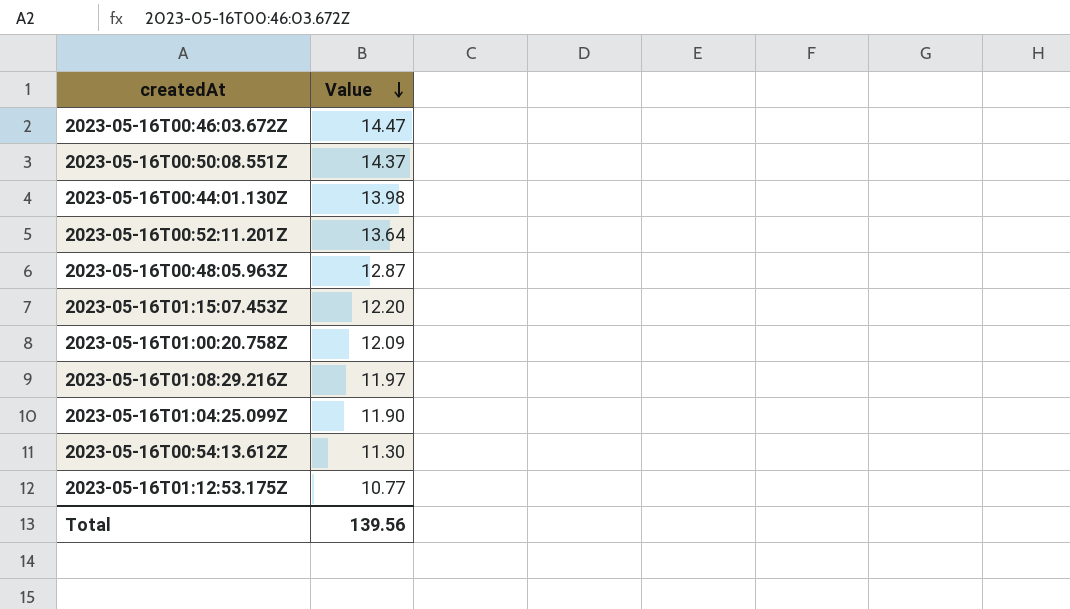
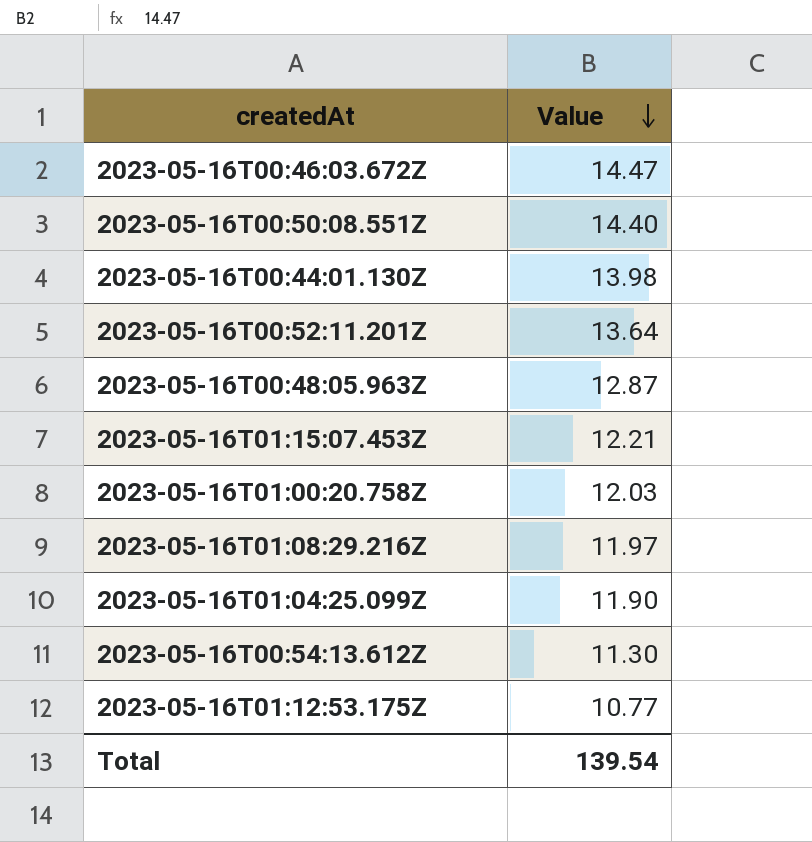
2023-05-16T00:50:08.551Z | Value: 14.37 -> 14.40
2023-05-16T01:15:07.453Z | Value: 12.20 -> 12.21
2023-05-16T01:00:20.758Z | Value: 12.09 -> 12.03
Total | Value: 139.56 -> 139.54

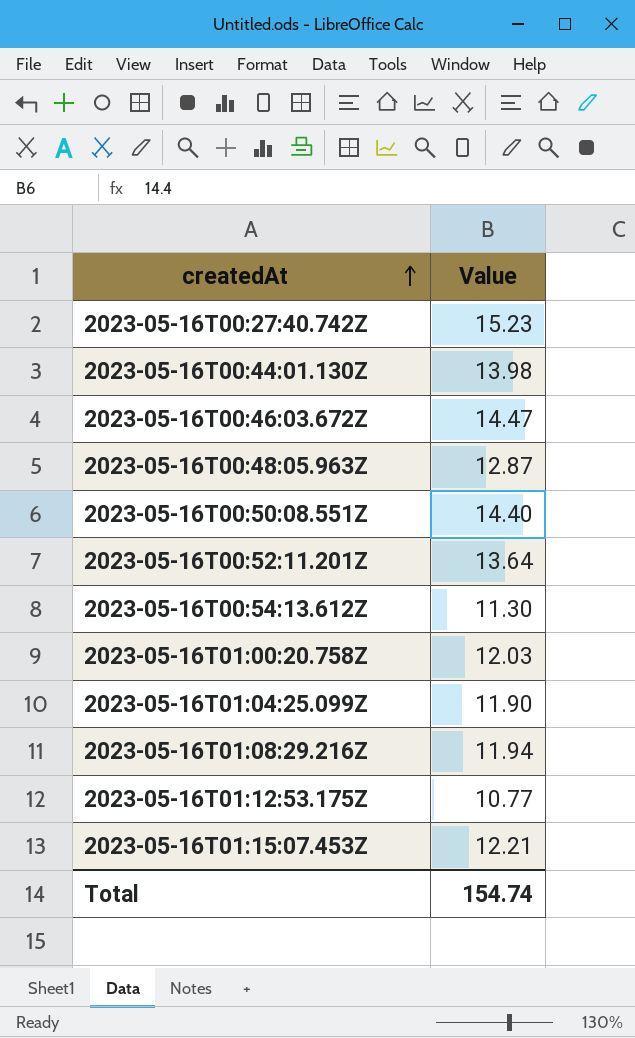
row order: Value descending -> createdAt ascending
row 2023-05-16T00:27:40.742Z: none -> 15.23
2023-05-16T01:08:29.216Z | Value: 11.97 -> 11.94
Total | Value: 139.54 -> 154.74

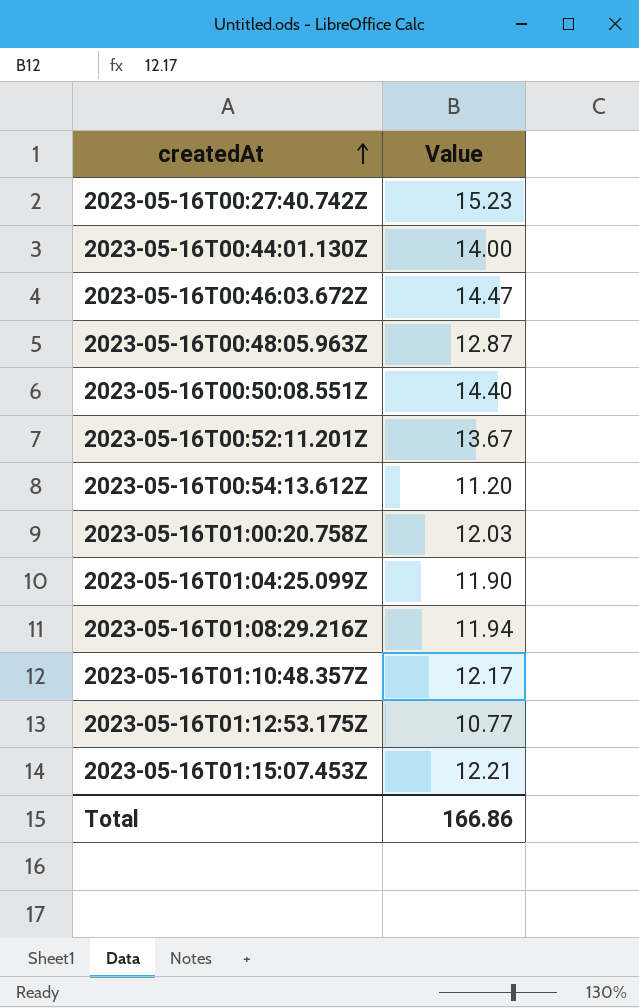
2023-05-16T00:44:01.130Z | Value: 13.98 -> 14.00
2023-05-16T00:52:11.201Z | Value: 13.64 -> 13.67
2023-05-16T00:54:13.612Z | Value: 11.30 -> 11.20
row 2023-05-16T01:10:48.357Z: none -> 12.17
Total | Value: 154.74 -> 166.86

